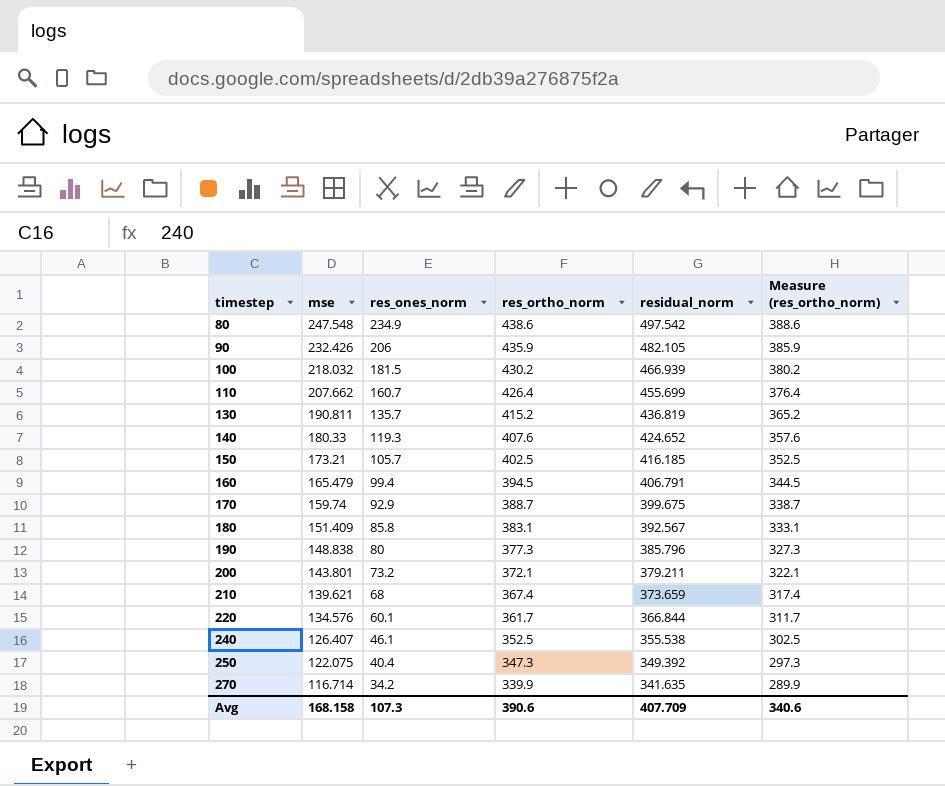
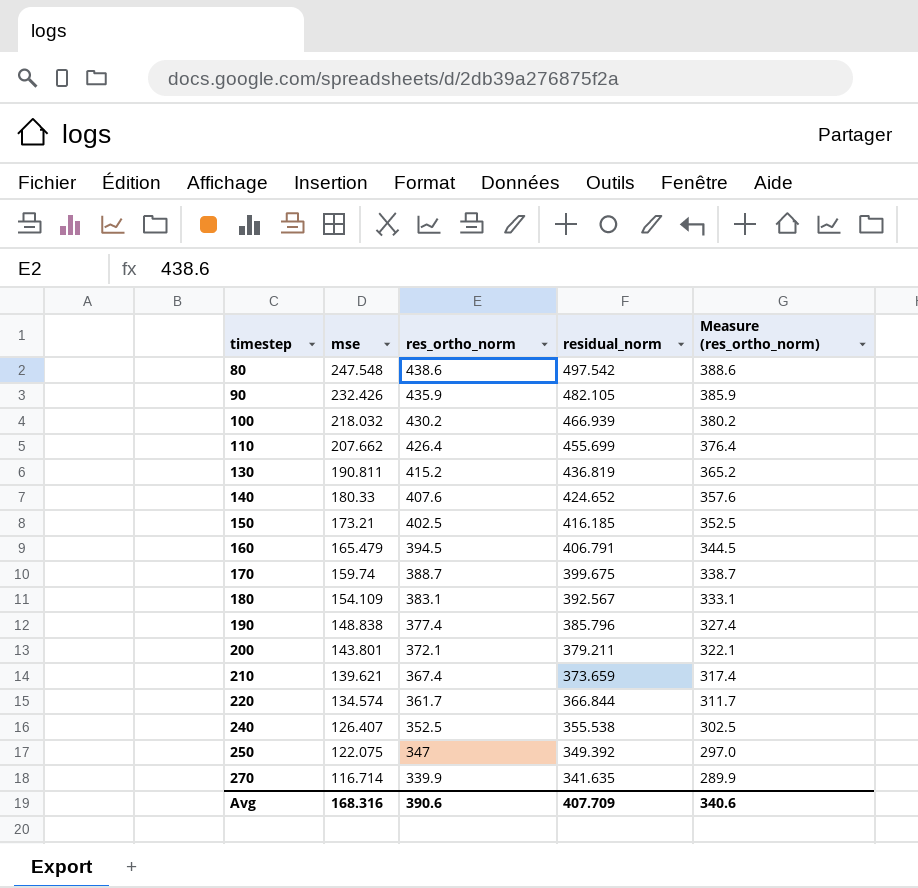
column res_ones_norm | position: 3 -> none
180 | mse: 151.409 -> 154.109
190 | res_ortho_norm: 377.3 -> 377.4
190 | Measure (res_ortho_norm): 327.3 -> 327.4
220 | mse: 134.576 -> 134.574
250 | res_ortho_norm: 347.3 -> 347
250 | Measure (res_ortho_norm): 297.3 -> 297.0
Avg | mse: 168.158 -> 168.316

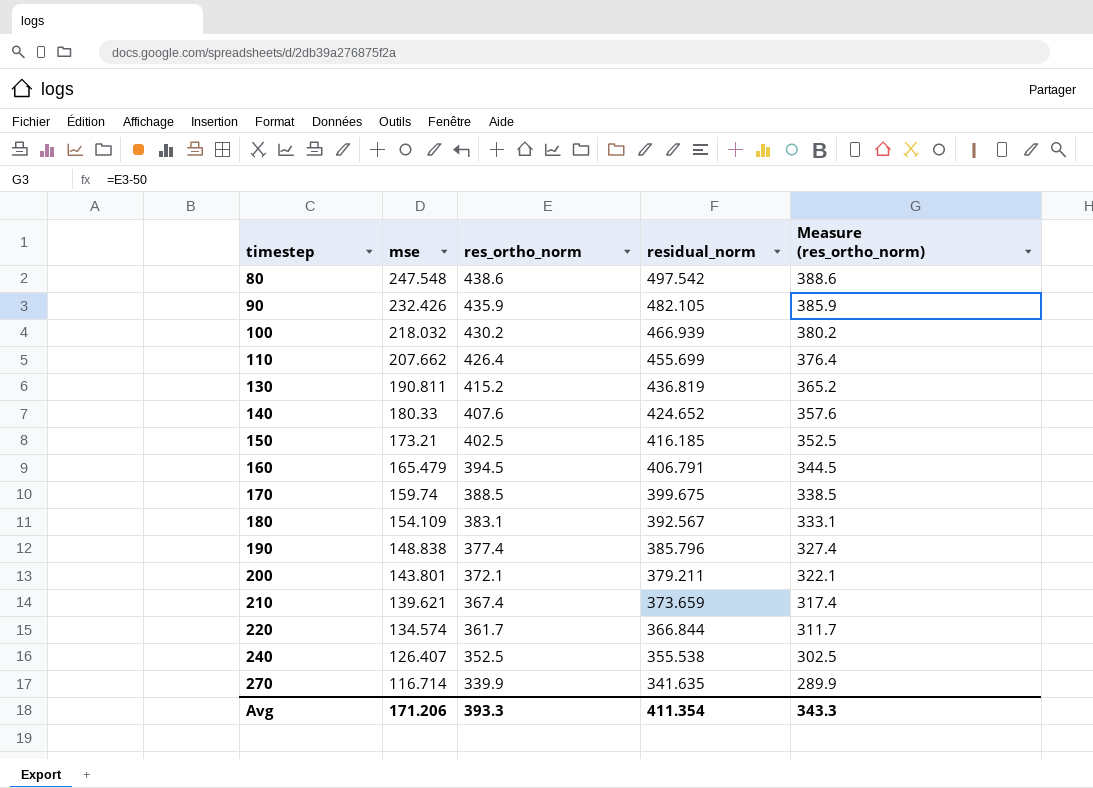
row 250: 122.075 | 347 | 349.392 | 297.0 -> none
170 | res_ortho_norm: 388.7 -> 388.5
170 | Measure (res_ortho_norm): 338.7 -> 338.5
Avg | mse: 168.316 -> 171.206
Avg | res_ortho_norm: 390.6 -> 393.3
Avg | residual_norm: 407.709 -> 411.354
Avg | Measure (res_ortho_norm): 340.6 -> 343.3

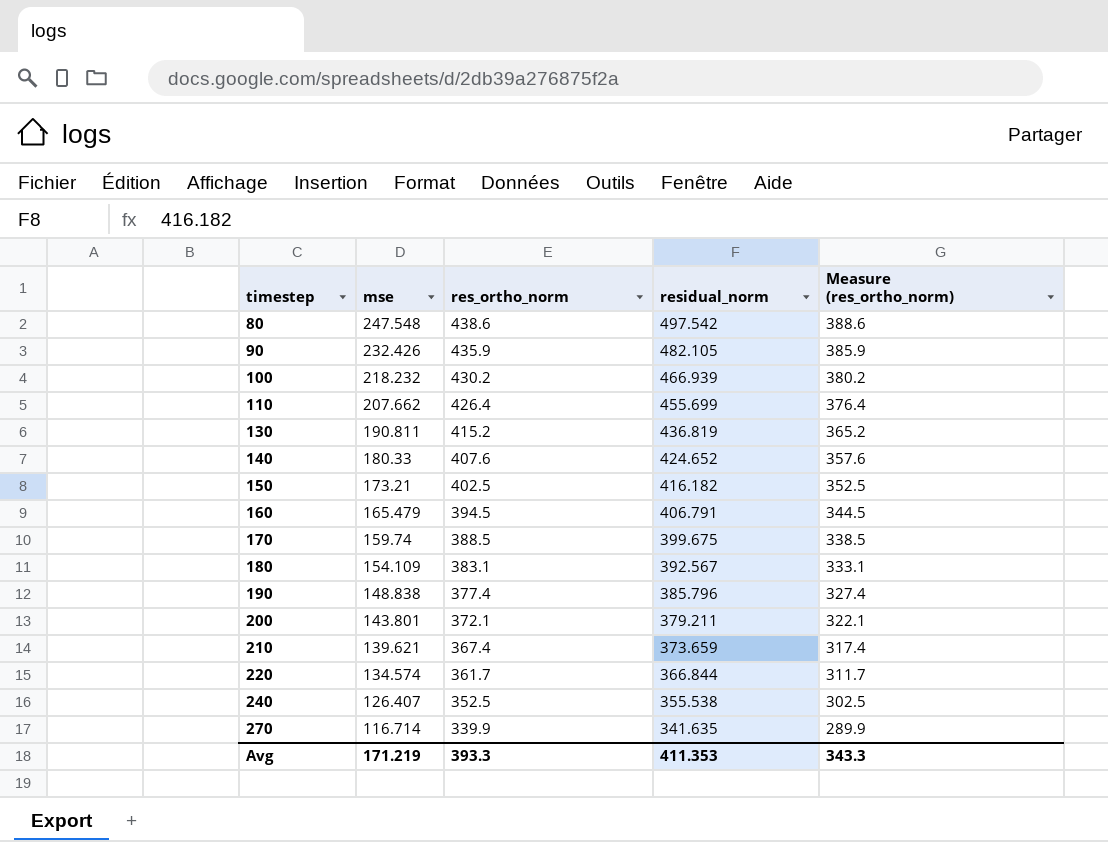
100 | mse: 218.032 -> 218.232
150 | residual_norm: 416.185 -> 416.182
Avg | mse: 171.206 -> 171.219
Avg | residual_norm: 411.354 -> 411.353

